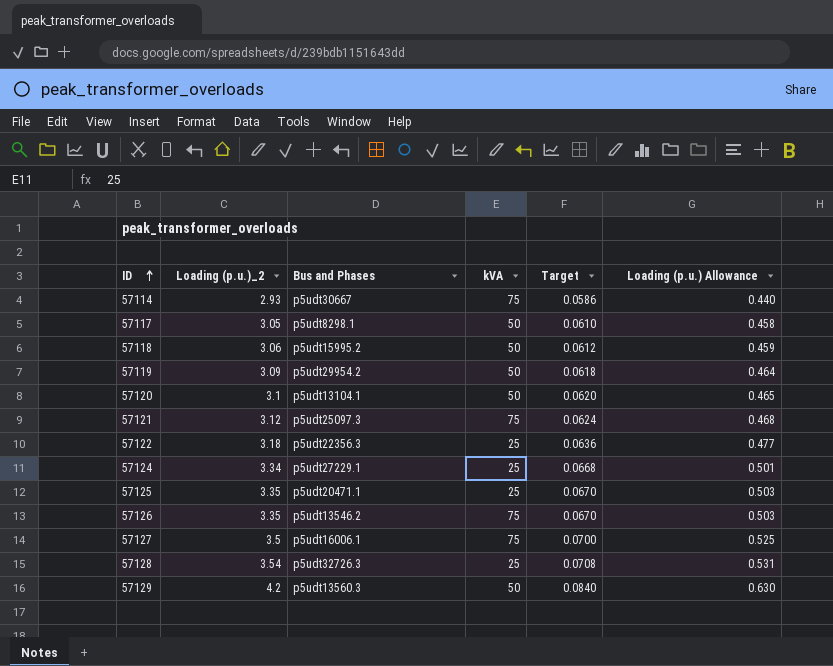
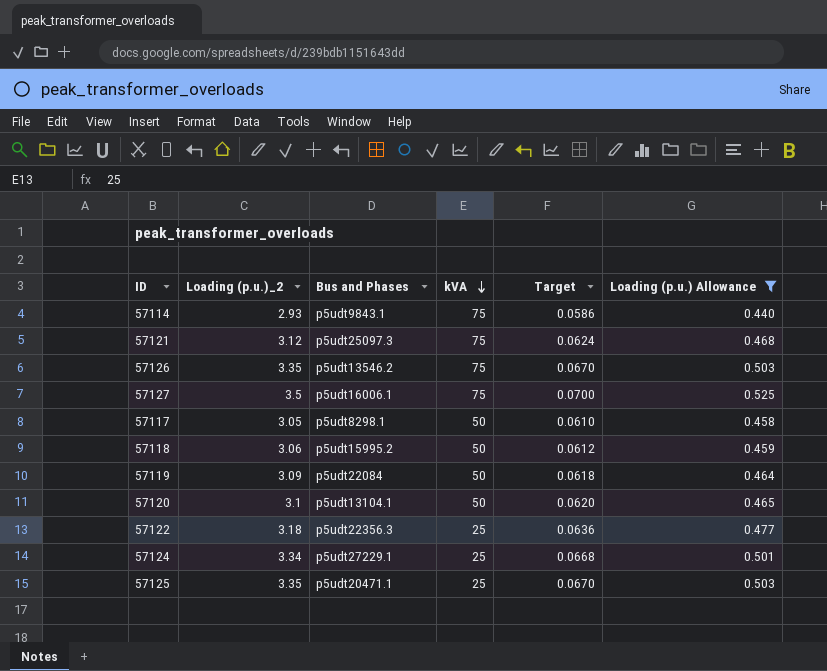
filter: none -> Loading (p.u.) Allowance <= 0.525
row order: ID ascending -> kVA descending
57114 | Bus and Phases: p5udt30667 -> p5udt9843.1
57119 | Bus and Phases: p5udt29954.2 -> p5udt22084

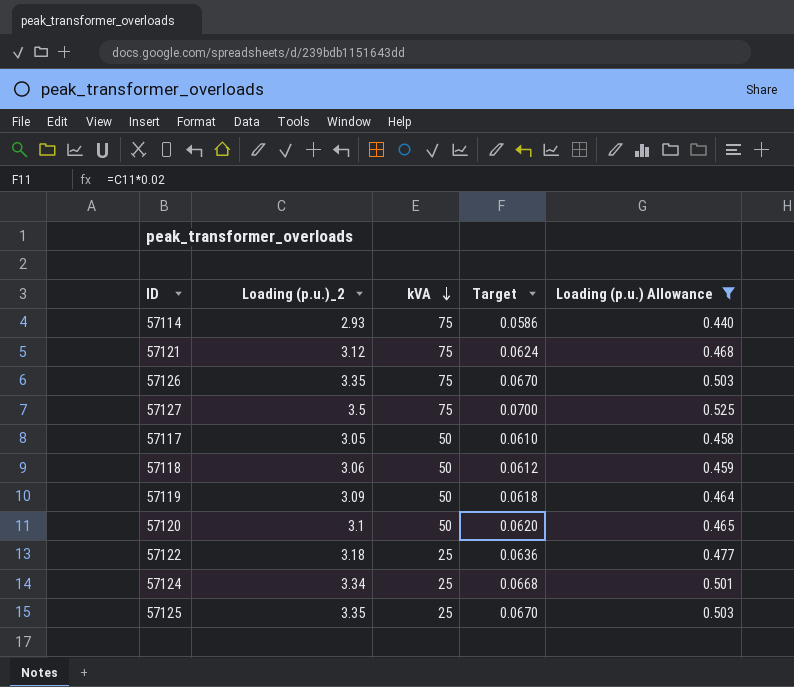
column Bus and Phases | position: 3 -> none

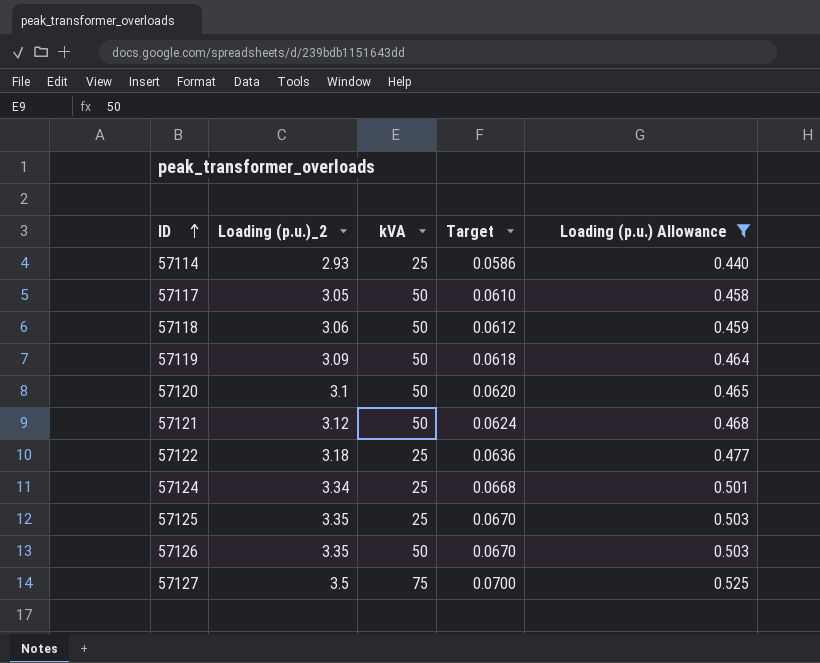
row order: kVA descending -> ID ascending
57114 | kVA: 75 -> 25
57121 | kVA: 75 -> 50
57126 | kVA: 75 -> 50

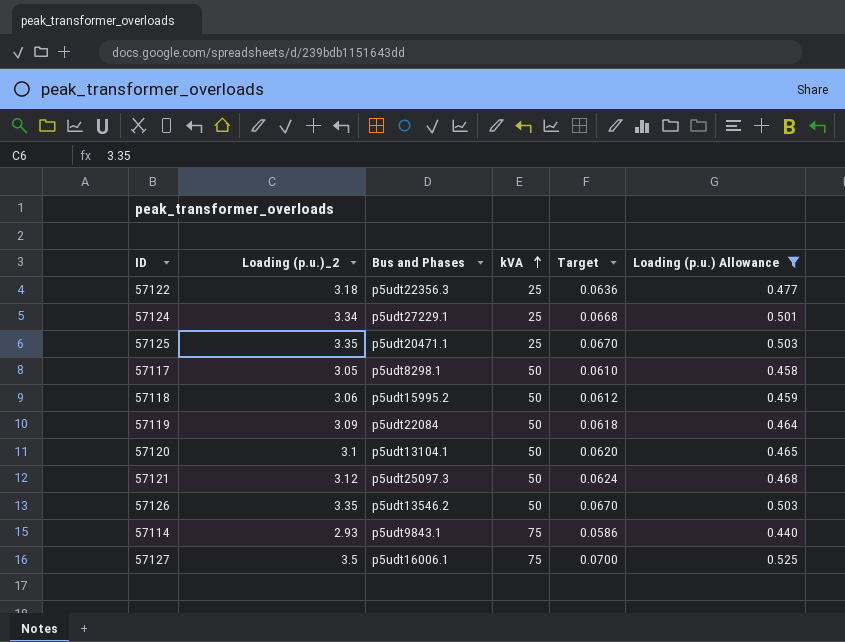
row order: ID ascending -> kVA ascending
column Bus and Phases | position: none -> 3
57114 | kVA: 25 -> 75

